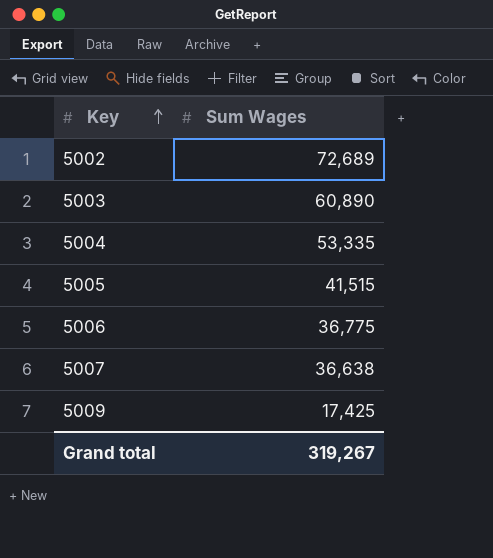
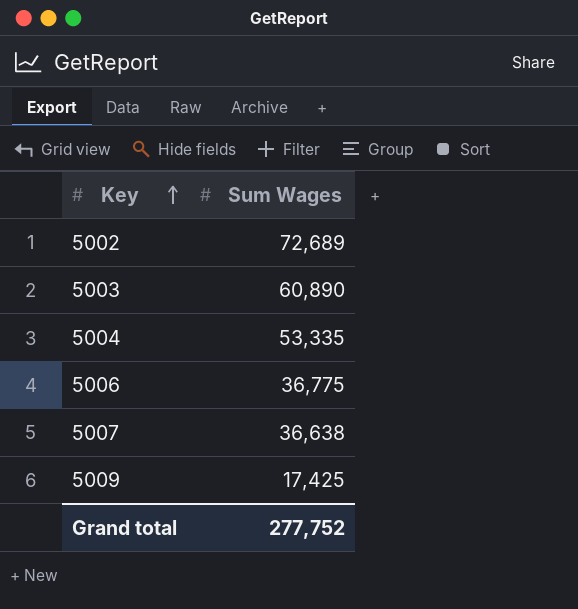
row 5005: 41,515 -> none
Grand total | Sum Wages: 319,267 -> 277,752

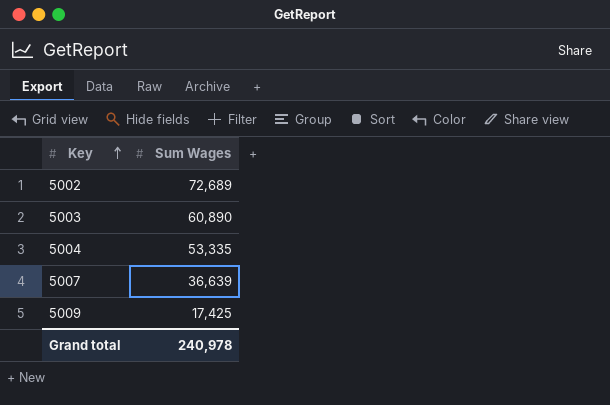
row 5006: 36,775 -> none
5007 | Sum Wages: 36,638 -> 36,639
Grand total | Sum Wages: 277,752 -> 240,978

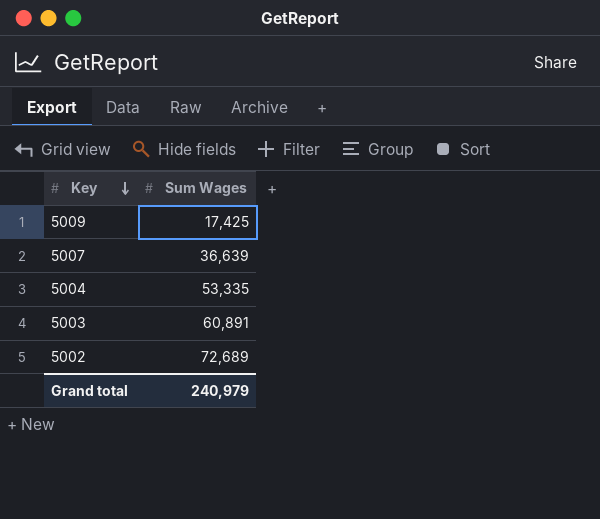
row order: Key ascending -> Key descending
5003 | Sum Wages: 60,890 -> 60,891
Grand total | Sum Wages: 240,978 -> 240,979

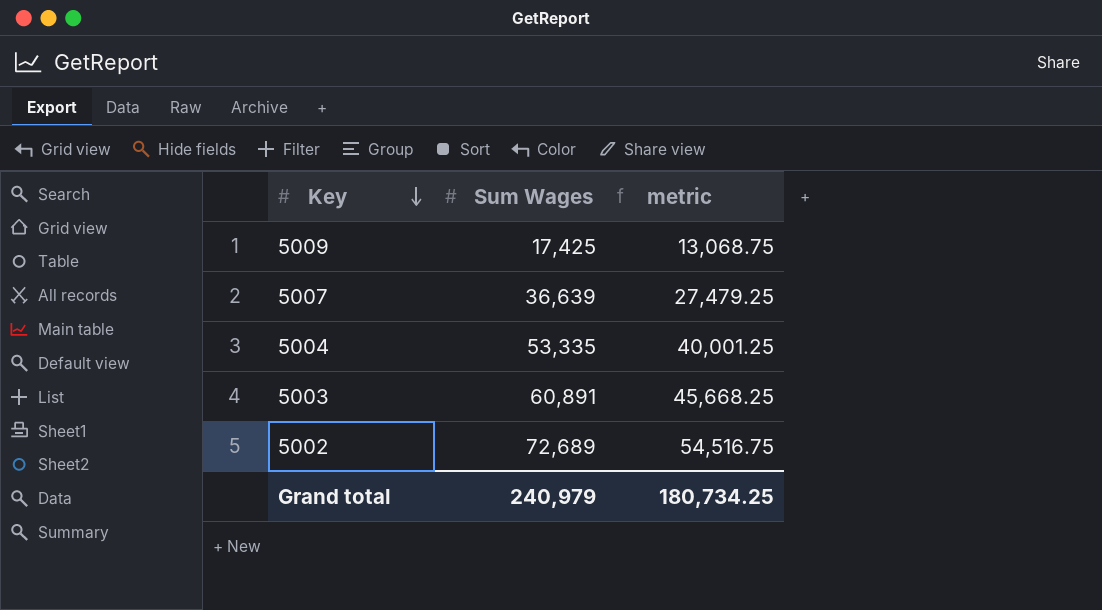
column metric | formula: none -> [Sum Wages] * 0.75

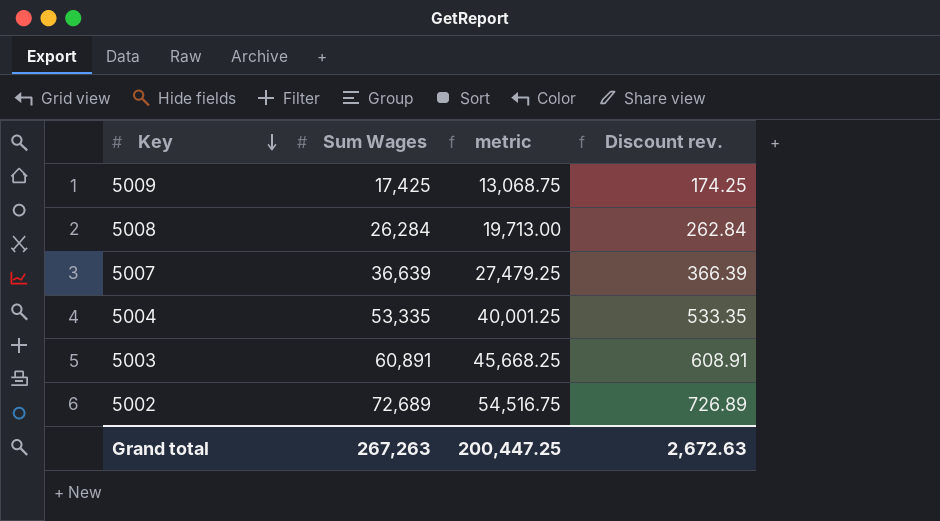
column Discount rev. | formula: none -> [Sum Wages] * 0.01
row 5008: none -> 26,284 | 19,713.00 | 262.84
Grand total | Sum Wages: 240,979 -> 267,263
Grand total | metric: 180,734.25 -> 200,447.25

